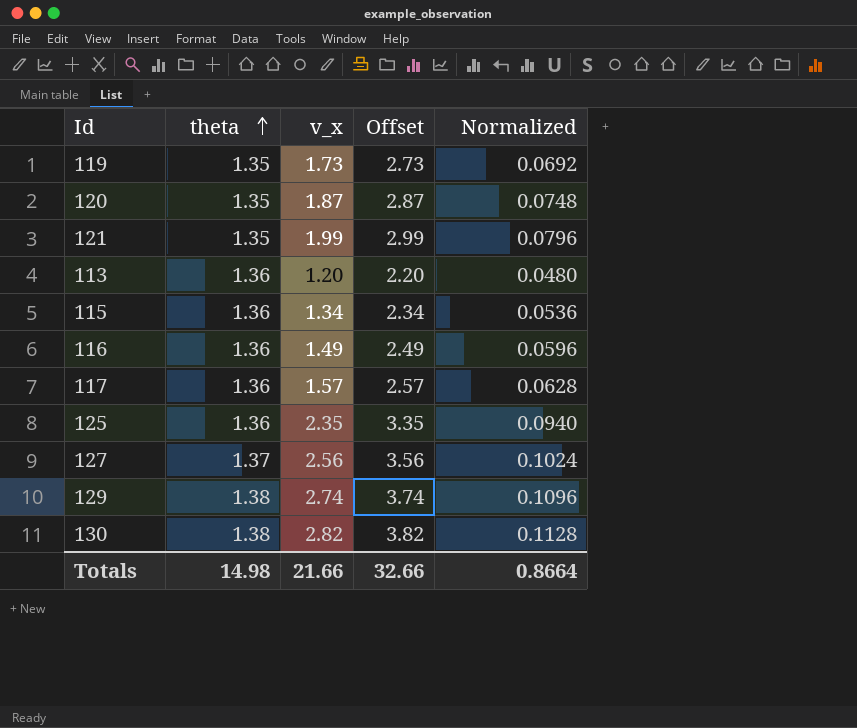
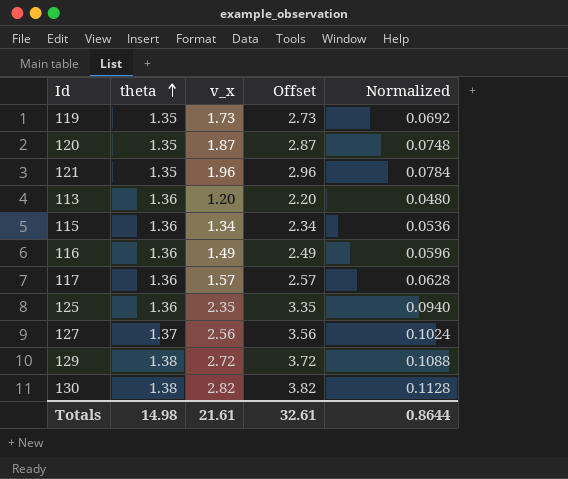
121 | v_x: 1.99 -> 1.96
121 | Offset: 2.99 -> 2.96
121 | Normalized: 0.0796 -> 0.0784
129 | v_x: 2.74 -> 2.72
129 | Offset: 3.74 -> 3.72
129 | Normalized: 0.1096 -> 0.1088
Totals | v_x: 21.66 -> 21.61
Totals | Offset: 32.66 -> 32.61
Totals | Normalized: 0.8664 -> 0.8644

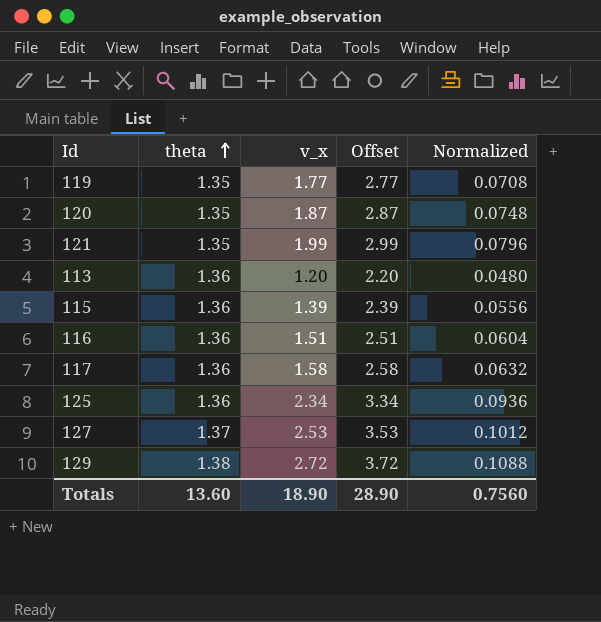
row 130: 1.38 | 2.82 | 3.82 | 0.1128 -> none
119 | v_x: 1.73 -> 1.77
119 | Offset: 2.73 -> 2.77
119 | Normalized: 0.0692 -> 0.0708
121 | v_x: 1.96 -> 1.99
121 | Offset: 2.96 -> 2.99
121 | Normalized: 0.0784 -> 0.0796
115 | v_x: 1.34 -> 1.39
115 | Offset: 2.34 -> 2.39
115 | Normalized: 0.0536 -> 0.0556
116 | v_x: 1.49 -> 1.51
116 | Offset: 2.49 -> 2.51
116 | Normalized: 0.0596 -> 0.0604
117 | v_x: 1.57 -> 1.58
117 | Offset: 2.57 -> 2.58
117 | Normalized: 0.0628 -> 0.0632
125 | v_x: 2.35 -> 2.34
125 | Offset: 3.35 -> 3.34
125 | Normalized: 0.0940 -> 0.0936
127 | v_x: 2.56 -> 2.53
127 | Offset: 3.56 -> 3.53
127 | Normalized: 0.1024 -> 0.1012
Totals | theta: 14.98 -> 13.60
Totals | v_x: 21.61 -> 18.90
Totals | Offset: 32.61 -> 28.90
Totals | Normalized: 0.8644 -> 0.7560

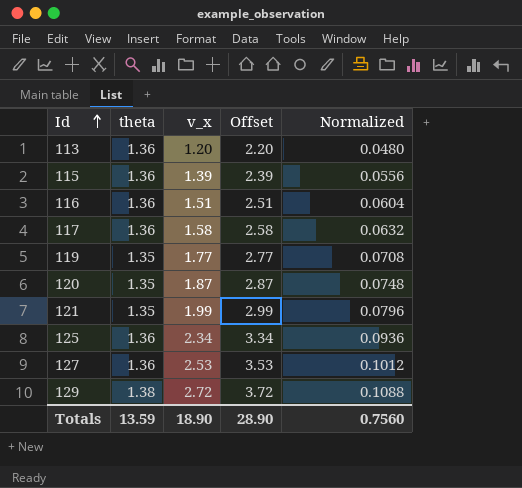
row order: theta ascending -> Id ascending
127 | theta: 1.37 -> 1.36
Totals | theta: 13.60 -> 13.59

